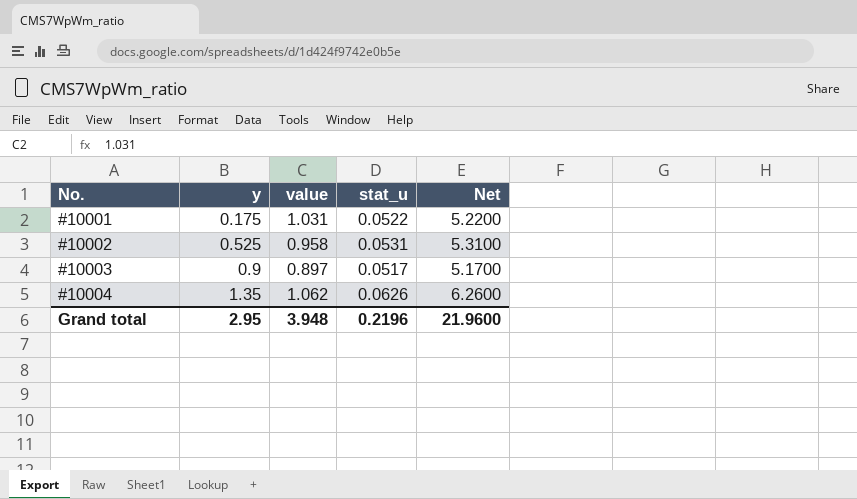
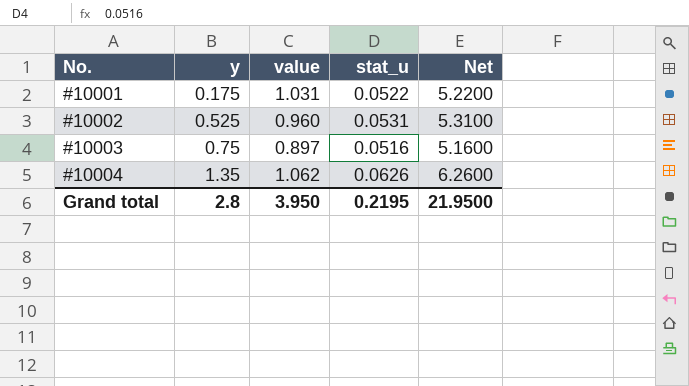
#10002 | value: 0.958 -> 0.960
#10003 | y: 0.9 -> 0.75
#10003 | stat_u: 0.0517 -> 0.0516
#10003 | Net: 5.1700 -> 5.1600
Grand total | y: 2.95 -> 2.8
Grand total | value: 3.948 -> 3.950
Grand total | stat_u: 0.2196 -> 0.2195
Grand total | Net: 21.9600 -> 21.9500

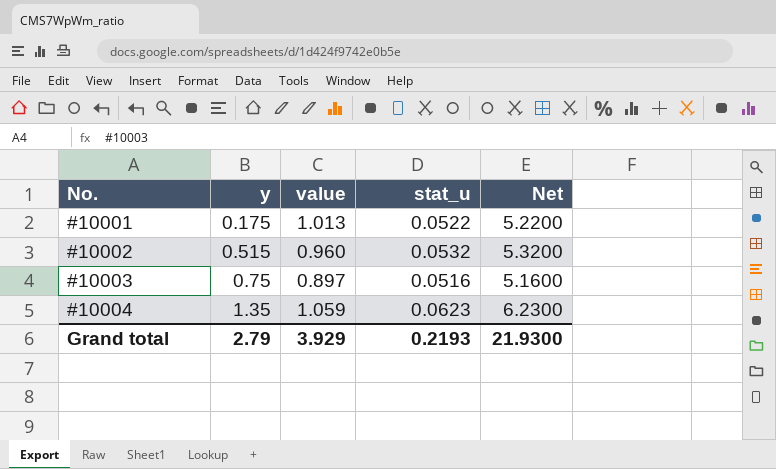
#10001 | value: 1.031 -> 1.013
#10002 | y: 0.525 -> 0.515
#10002 | stat_u: 0.0531 -> 0.0532
#10002 | Net: 5.3100 -> 5.3200
#10004 | value: 1.062 -> 1.059
#10004 | stat_u: 0.0626 -> 0.0623
#10004 | Net: 6.2600 -> 6.2300
Grand total | y: 2.8 -> 2.79
Grand total | value: 3.950 -> 3.929
Grand total | stat_u: 0.2195 -> 0.2193
Grand total | Net: 21.9500 -> 21.9300

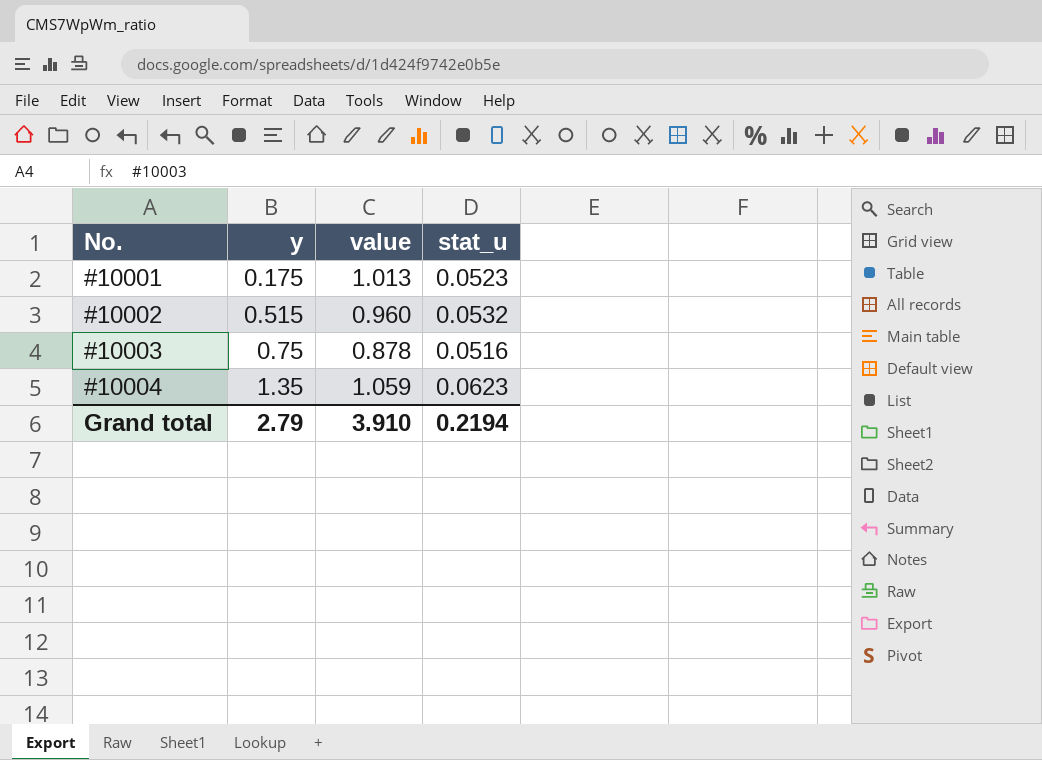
column Net | formula: [stat_u] * 100 -> none
#10001 | stat_u: 0.0522 -> 0.0523
#10003 | value: 0.897 -> 0.878
Grand total | value: 3.929 -> 3.910
Grand total | stat_u: 0.2193 -> 0.2194

